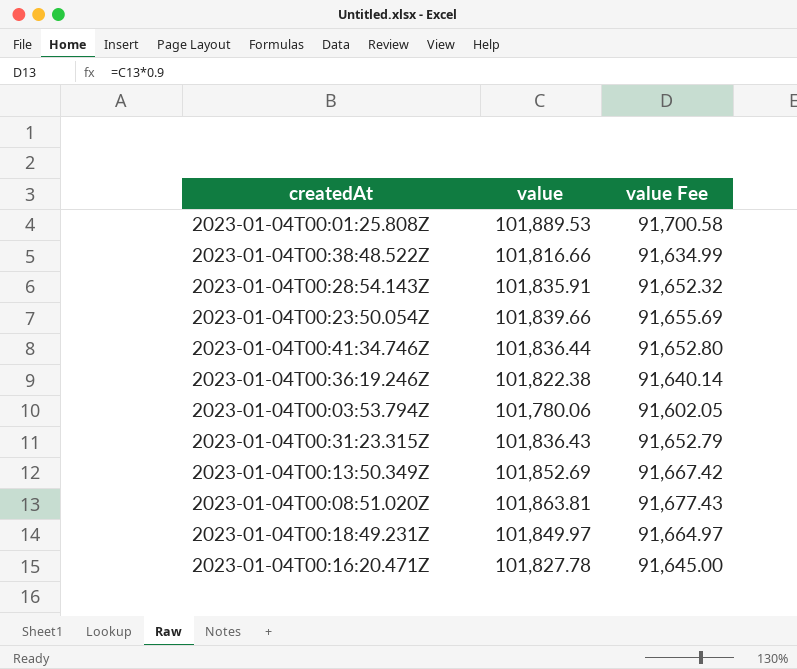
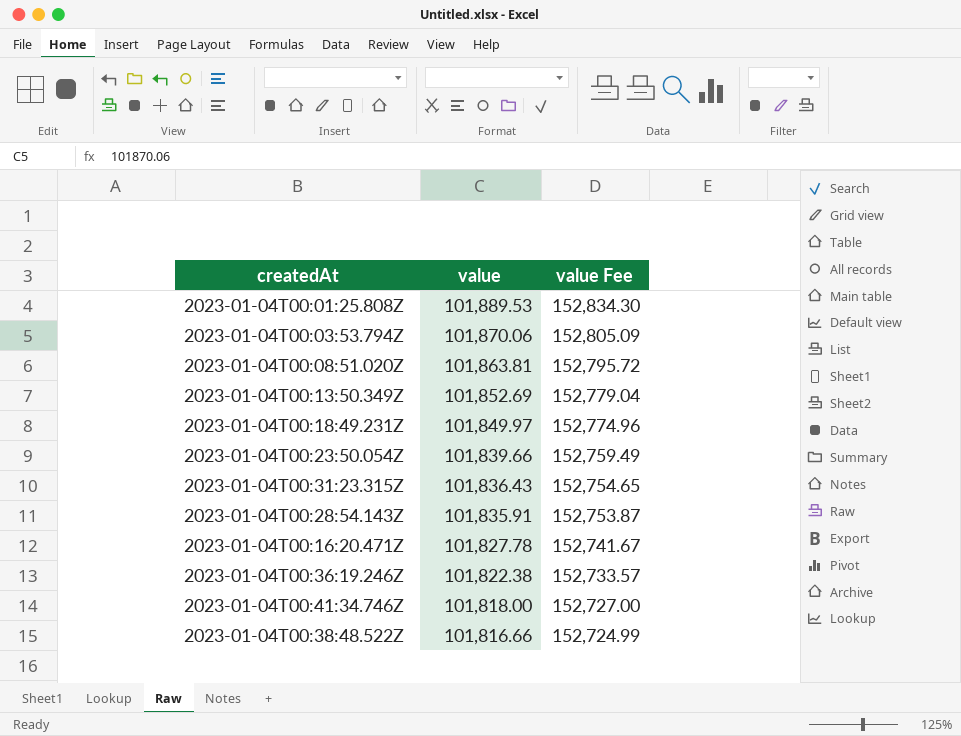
row order: none -> value descending
column value Fee | formula: [value] * 0.9 -> [value] * 1.5
2023-01-04T00:03:53.794Z | value: 101,780.06 -> 101,870.06
2023-01-04T00:41:34.746Z | value: 101,836.44 -> 101,818.00

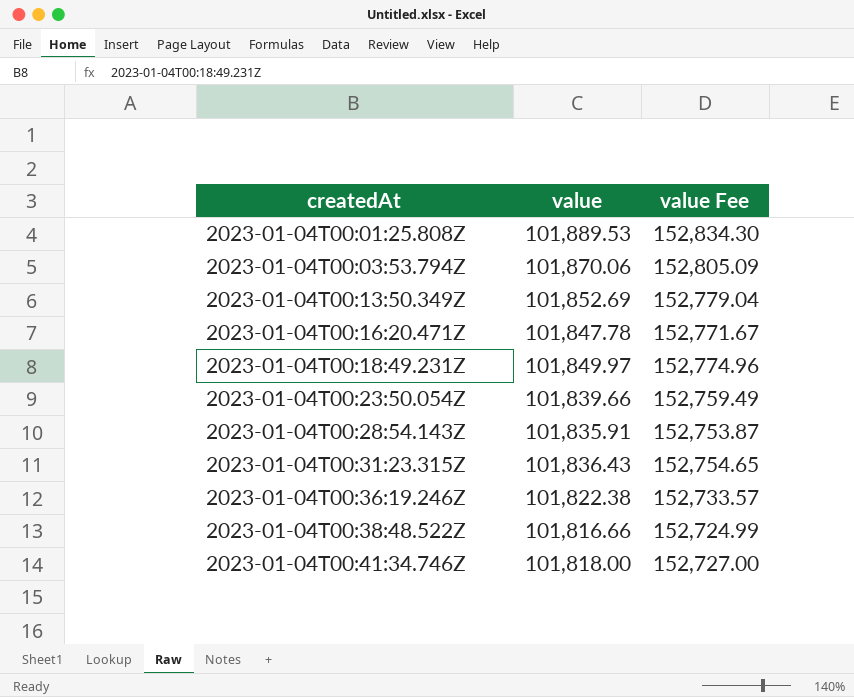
row order: value descending -> createdAt ascending
row 2023-01-04T00:08:51.020Z: 101,863.81 | 152,795.72 -> none
2023-01-04T00:16:20.471Z | value: 101,827.78 -> 101,847.78
2023-01-04T00:16:20.471Z | value Fee: 152,741.67 -> 152,771.67

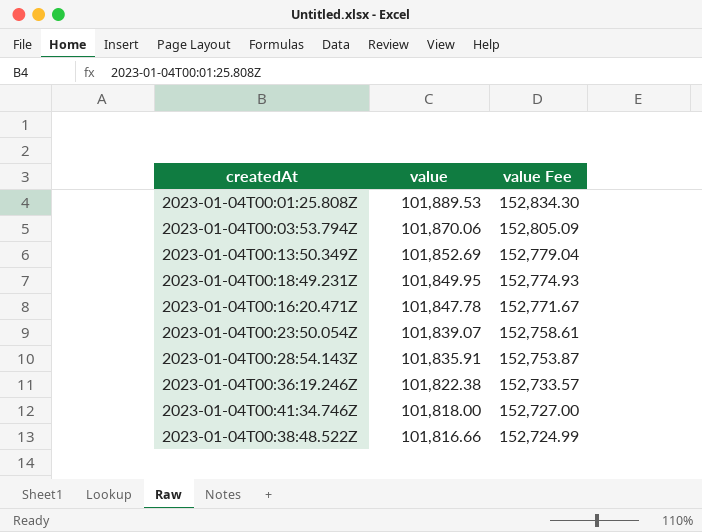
row order: createdAt ascending -> value descending
row 2023-01-04T00:31:23.315Z: 101,836.43 | 152,754.65 -> none
2023-01-04T00:18:49.231Z | value: 101,849.97 -> 101,849.95
2023-01-04T00:18:49.231Z | value Fee: 152,774.96 -> 152,774.93
2023-01-04T00:23:50.054Z | value: 101,839.66 -> 101,839.07
2023-01-04T00:23:50.054Z | value Fee: 152,759.49 -> 152,758.61

